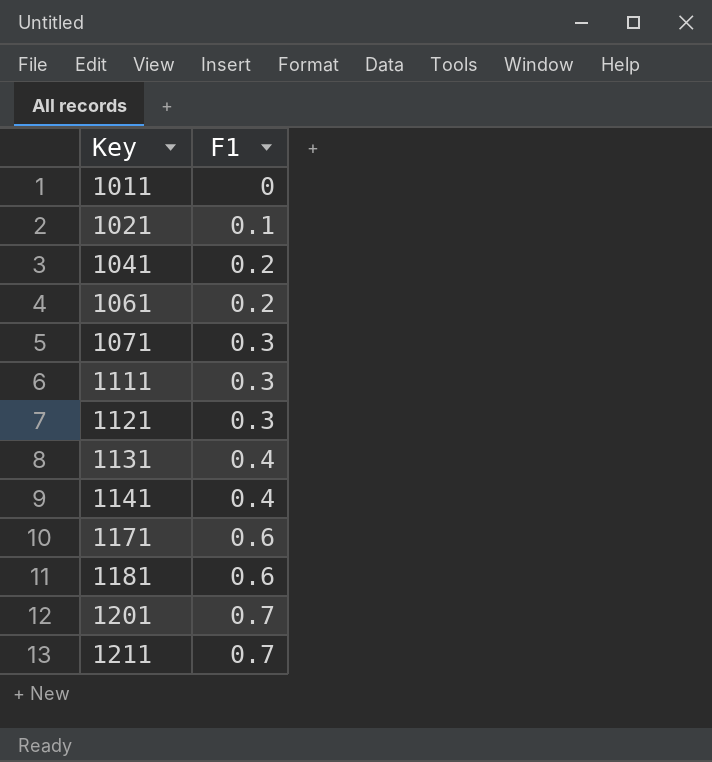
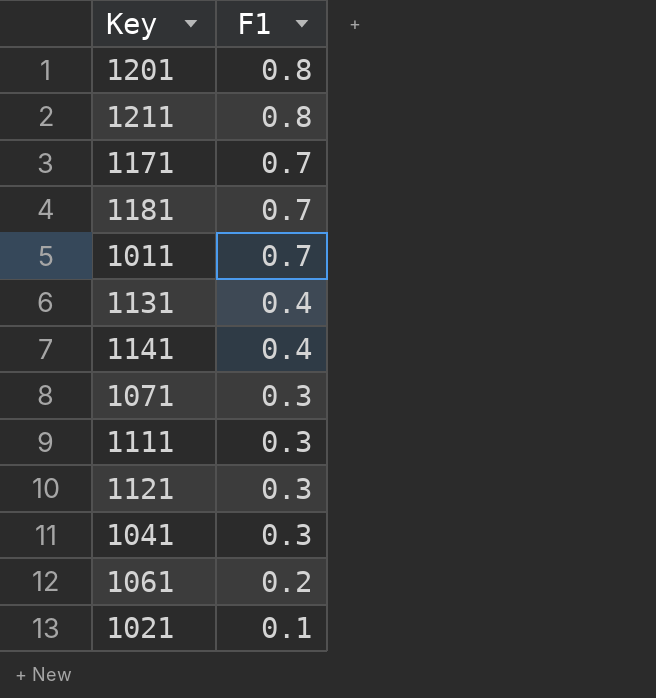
row order: Key ascending -> F1 descending
1201 | F1: 0.7 -> 0.8
1211 | F1: 0.7 -> 0.8
1171 | F1: 0.6 -> 0.7
1181 | F1: 0.6 -> 0.7
1011 | F1: 0 -> 0.7
1041 | F1: 0.2 -> 0.3

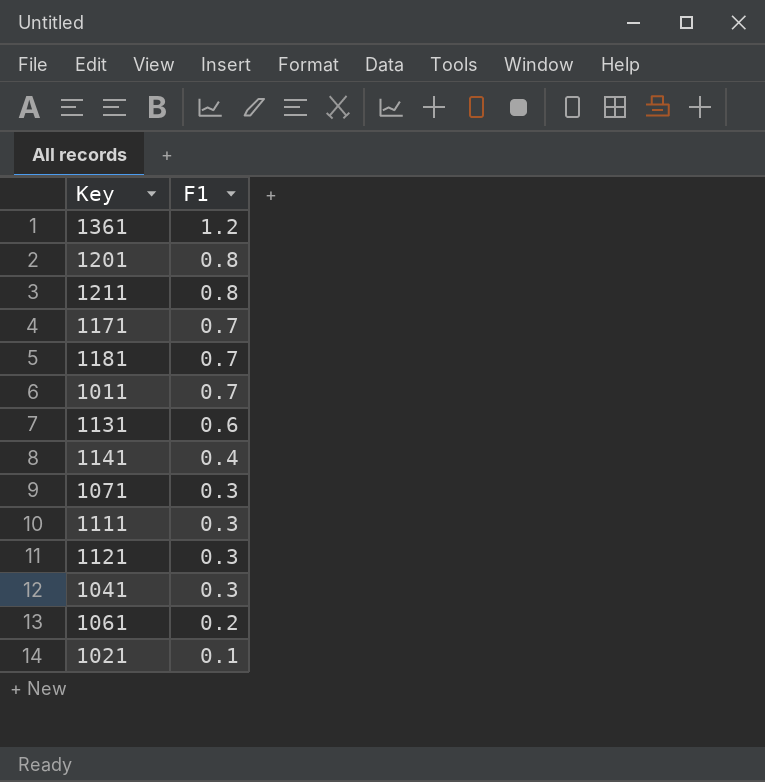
row 1361: none -> 1.2
1131 | F1: 0.4 -> 0.6

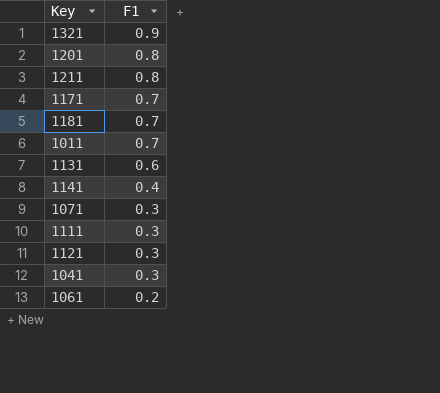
row 1361: 1.2 -> none
row 1021: 0.1 -> none
row 1321: none -> 0.9

